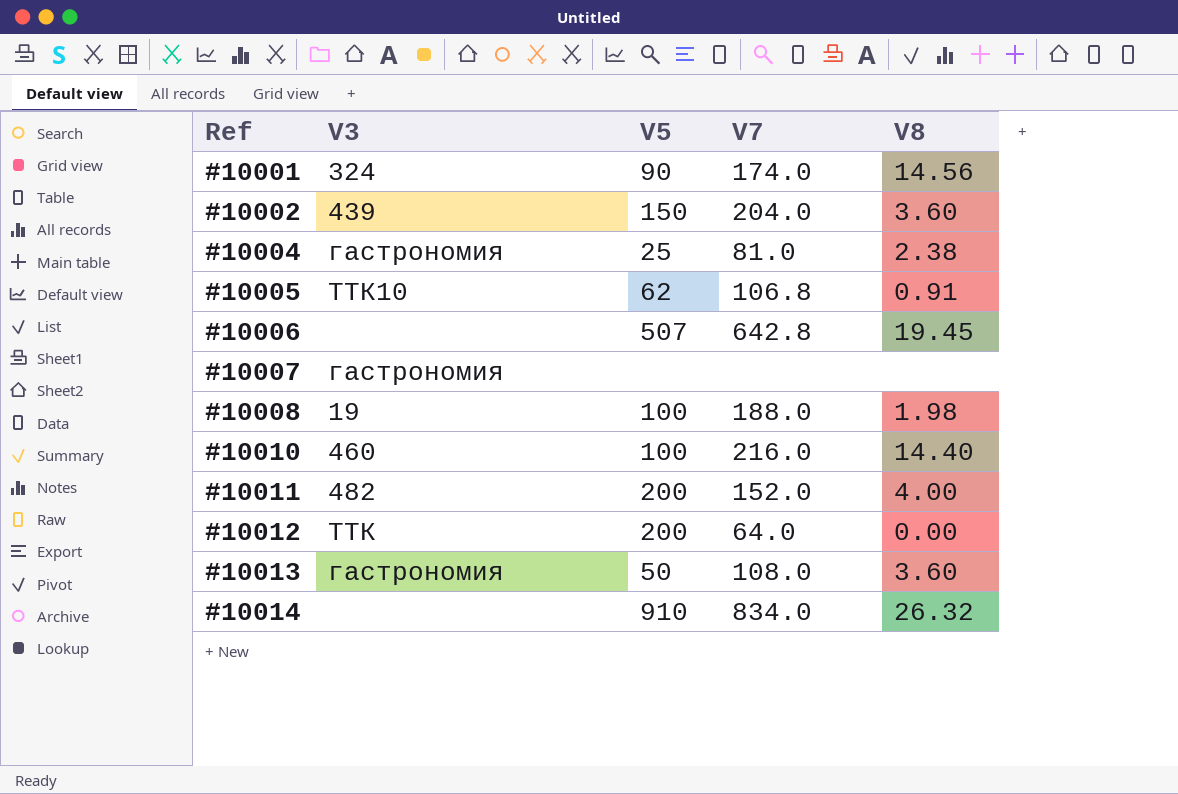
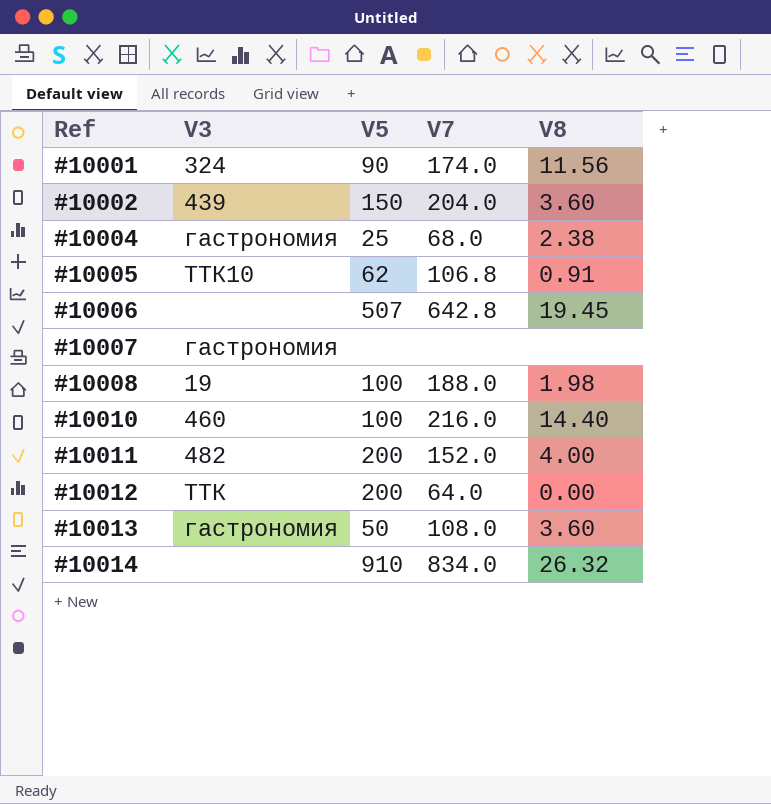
#10001 | V8: 14.56 -> 11.56
#10004 | V7: 81.0 -> 68.0

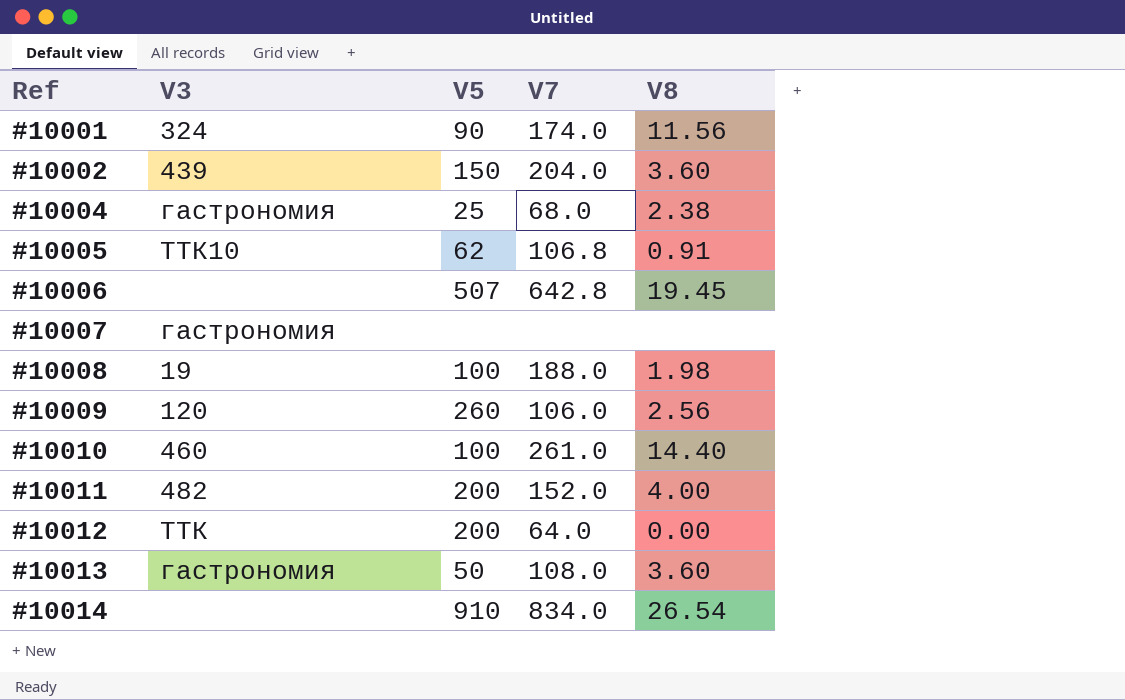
row #10009: none -> 120 | 260 | 106.0 | 2.56
#10010 | V7: 216.0 -> 261.0
#10014 | V8: 26.32 -> 26.54

